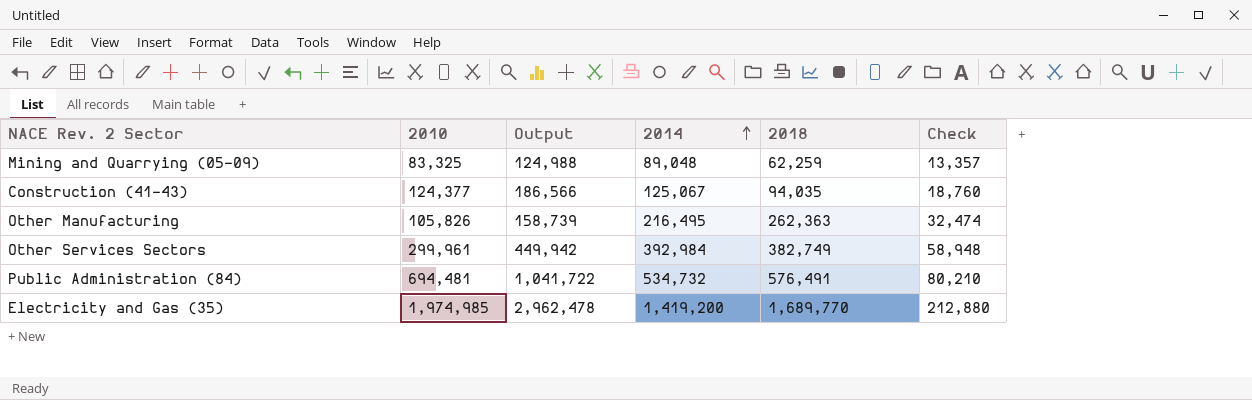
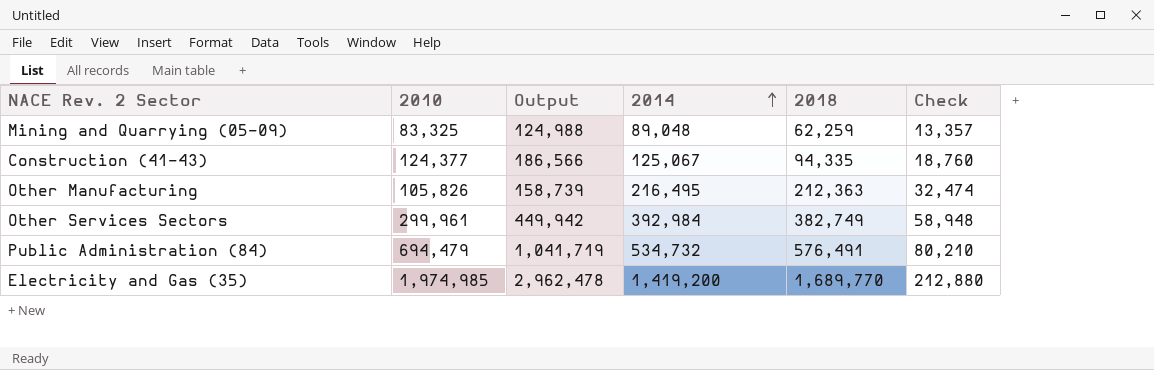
Construction (41-43) | 2018: 94,035 -> 94,335
Other Manufacturing | 2018: 262,363 -> 212,363
Public Administration (84) | 2010: 694,481 -> 694,479
Public Administration (84) | Output: 1,041,722 -> 1,041,719

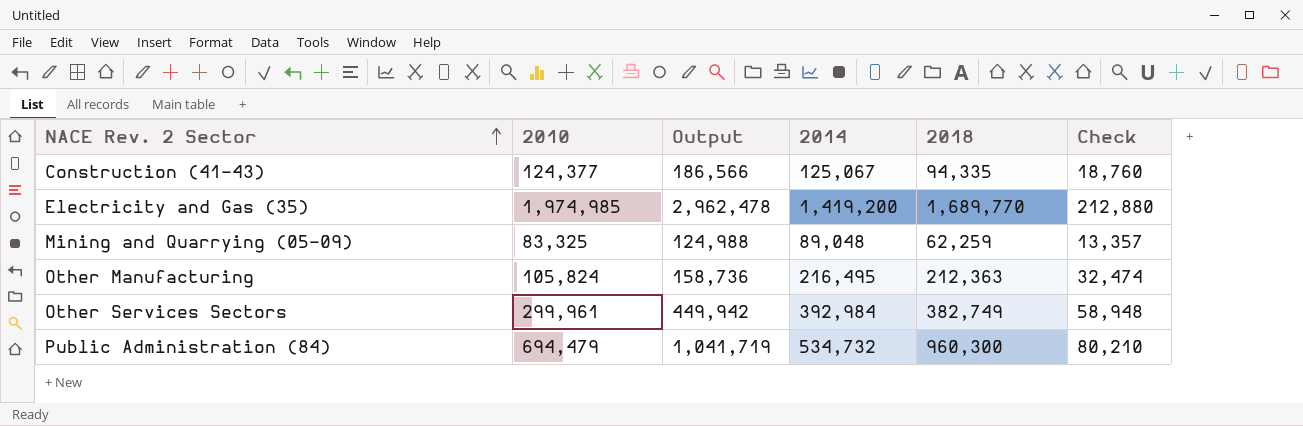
row order: 2014 ascending -> NACE Rev. 2 Sector ascending
Other Manufacturing | 2010: 105,826 -> 105,824
Other Manufacturing | Output: 158,739 -> 158,736
Public Administration (84) | 2018: 576,491 -> 960,300

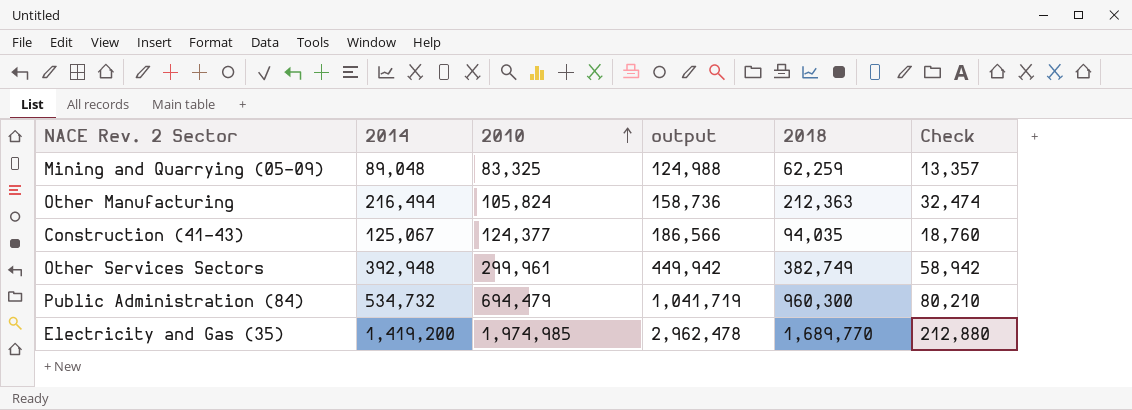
row order: NACE Rev. 2 Sector ascending -> 2010 ascending
column 2014 | position: 4 -> 2
column name: Output -> output
Other Manufacturing | 2014: 216,495 -> 216,494
Construction (41-43) | 2018: 94,335 -> 94,035
Other Services Sectors | 2014: 392,984 -> 392,948
Other Services Sectors | Check: 58,948 -> 58,942

